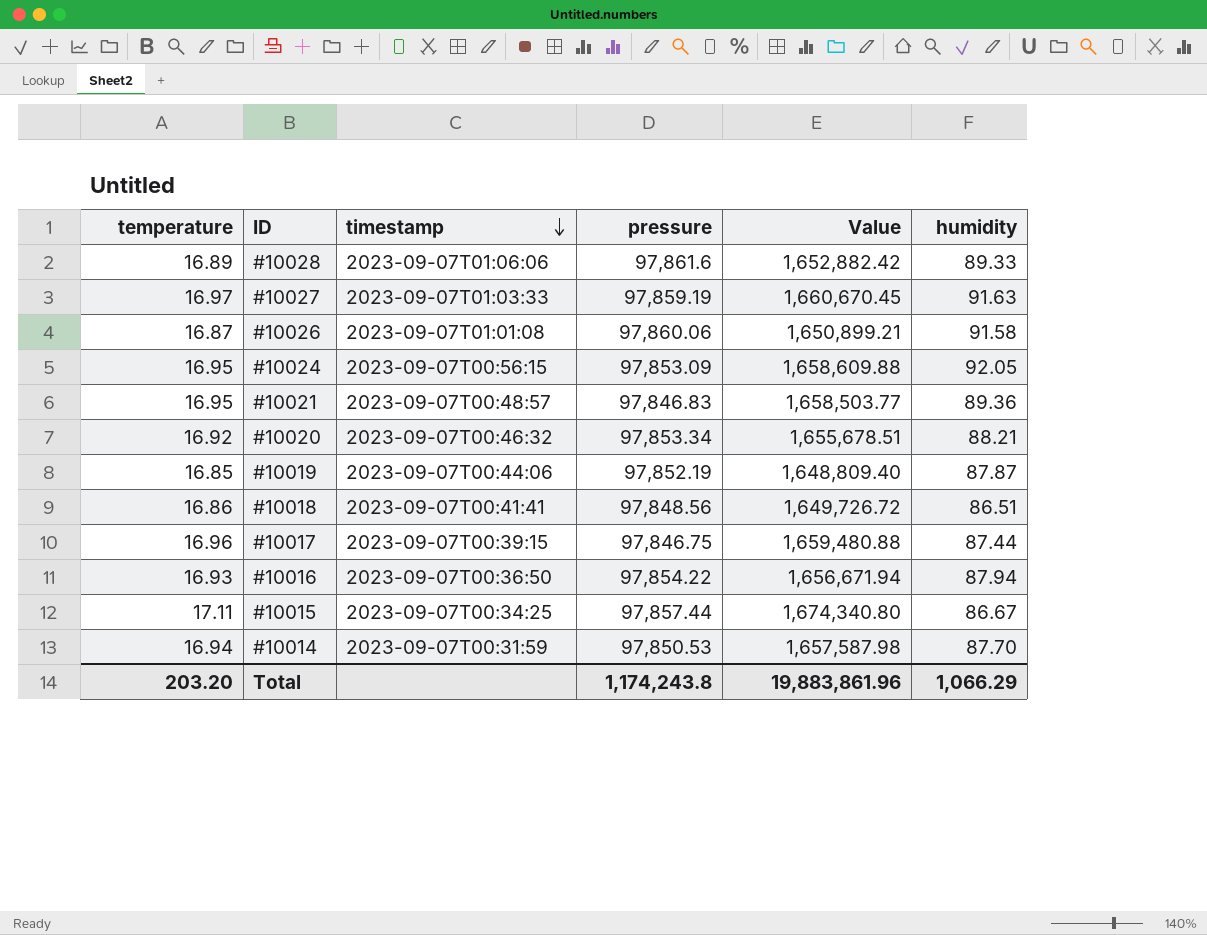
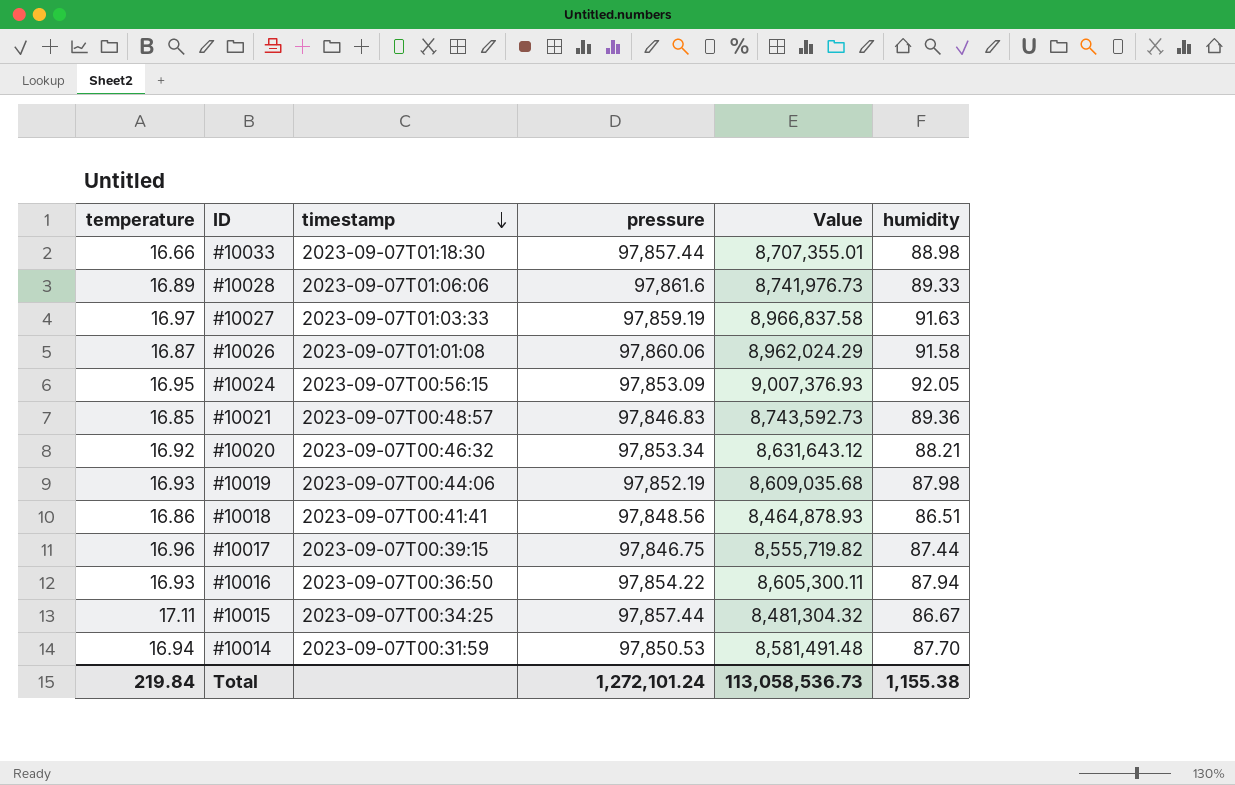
column Value | formula: [temperature] * [pressure] -> [pressure] * [humidity]
row #10033: none -> 16.66 | 2023-09-07T01:18:30 | 97,857.44 | 8,707,355.01 | 88.98
#10021 | temperature: 16.95 -> 16.85
#10019 | temperature: 16.85 -> 16.93
#10019 | humidity: 87.87 -> 87.98
Total | temperature: 203.20 -> 219.84
Total | pressure: 1,174,243.8 -> 1,272,101.24
Total | Value: 19,883,861.96 -> 113,058,536.73
Total | humidity: 1,066.29 -> 1,155.38

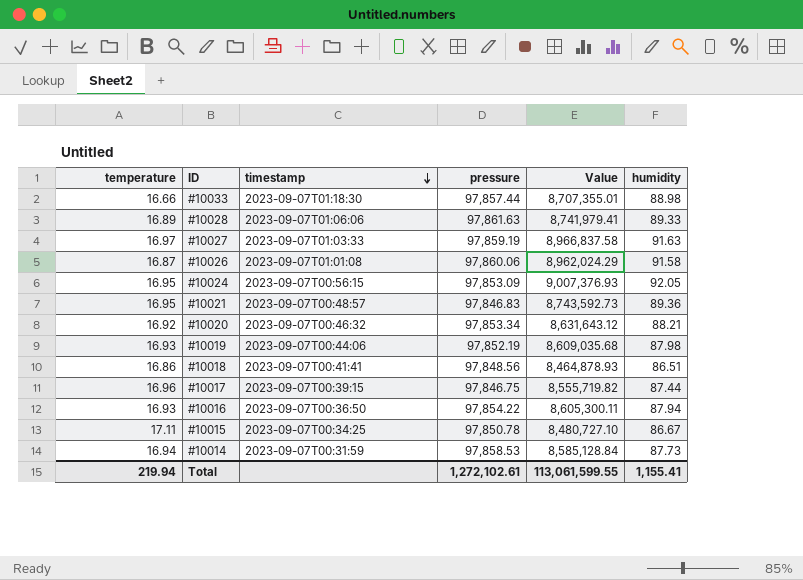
#10028 | pressure: 97,861.6 -> 97,861.63
#10028 | Value: 8,741,976.73 -> 8,741,979.41
#10021 | temperature: 16.85 -> 16.95
#10015 | pressure: 97,857.44 -> 97,850.78
#10015 | Value: 8,481,304.32 -> 8,480,727.10
#10014 | pressure: 97,850.53 -> 97,858.53
#10014 | Value: 8,581,491.48 -> 8,585,128.84
#10014 | humidity: 87.70 -> 87.73
Total | temperature: 219.84 -> 219.94
Total | pressure: 1,272,101.24 -> 1,272,102.61
Total | Value: 113,058,536.73 -> 113,061,599.55
Total | humidity: 1,155.38 -> 1,155.41

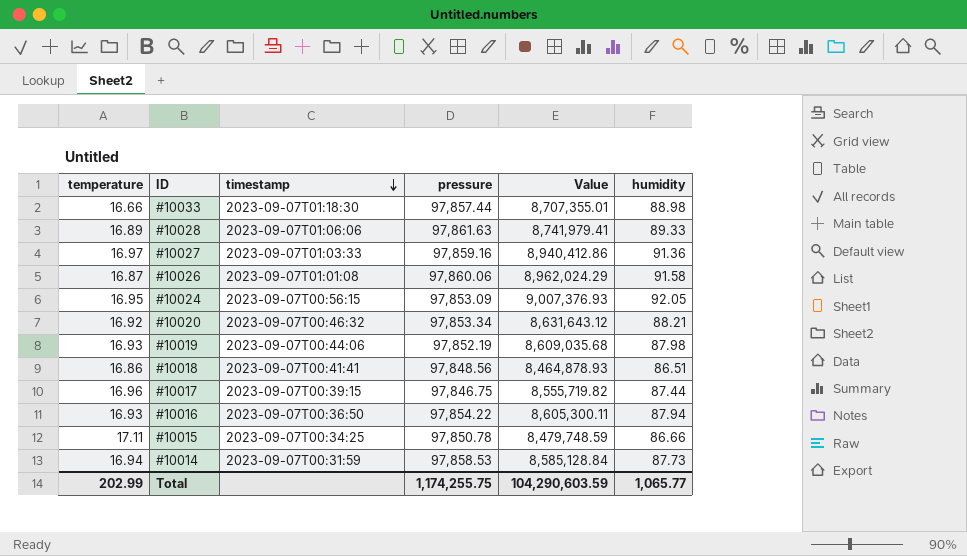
row #10021: 16.95 | 2023-09-07T00:48:57 | 97,846.83 | 8,743,592.73 | 89.36 -> none
#10027 | pressure: 97,859.19 -> 97,859.16
#10027 | Value: 8,966,837.58 -> 8,940,412.86
#10027 | humidity: 91.63 -> 91.36
#10015 | Value: 8,480,727.10 -> 8,479,748.59
#10015 | humidity: 86.67 -> 86.66
Total | temperature: 219.94 -> 202.99
Total | pressure: 1,272,102.61 -> 1,174,255.75
Total | Value: 113,061,599.55 -> 104,290,603.59
Total | humidity: 1,155.41 -> 1,065.77

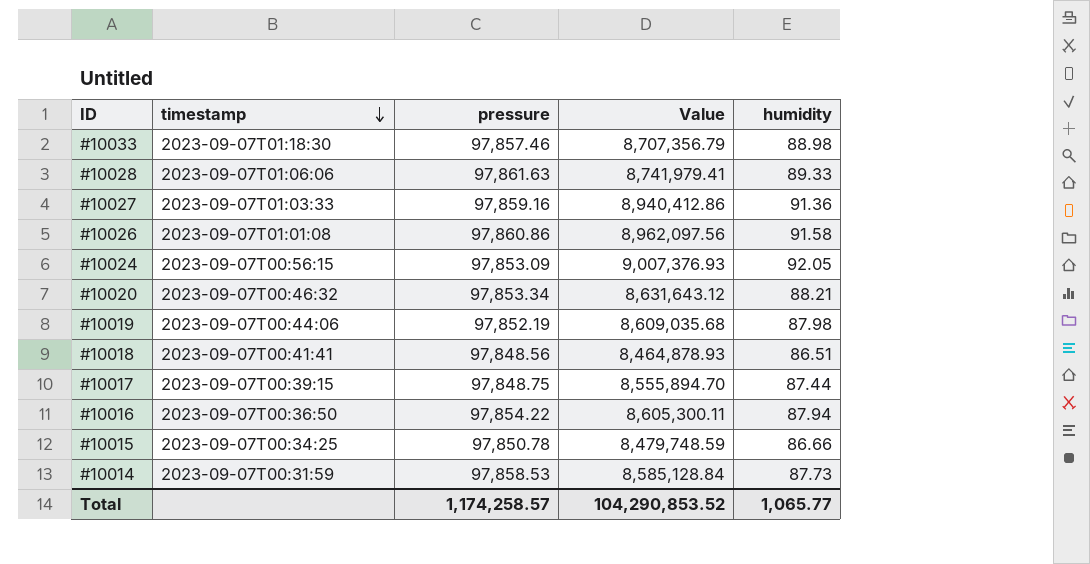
column temperature | position: 1 -> none
#10033 | pressure: 97,857.44 -> 97,857.46
#10033 | Value: 8,707,355.01 -> 8,707,356.79
#10026 | pressure: 97,860.06 -> 97,860.86
#10026 | Value: 8,962,024.29 -> 8,962,097.56
#10017 | pressure: 97,846.75 -> 97,848.75
#10017 | Value: 8,555,719.82 -> 8,555,894.70
Total | pressure: 1,174,255.75 -> 1,174,258.57
Total | Value: 104,290,603.59 -> 104,290,853.52

